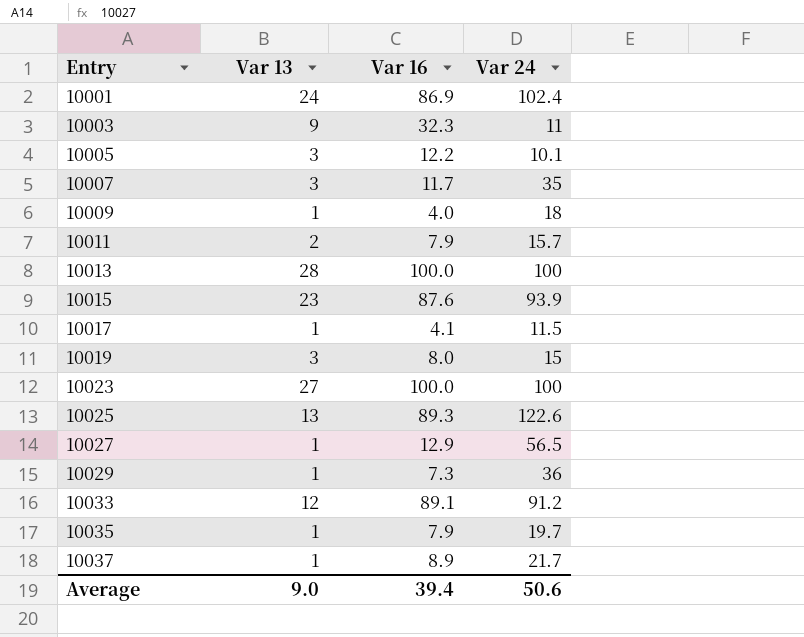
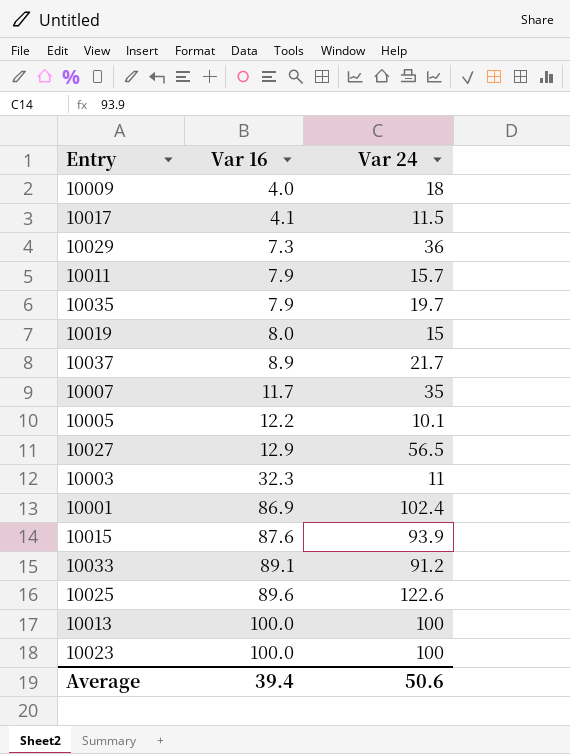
row order: Entry ascending -> Var 16 ascending
column Var 13 | position: 2 -> none
10025 | Var 16: 89.3 -> 89.6

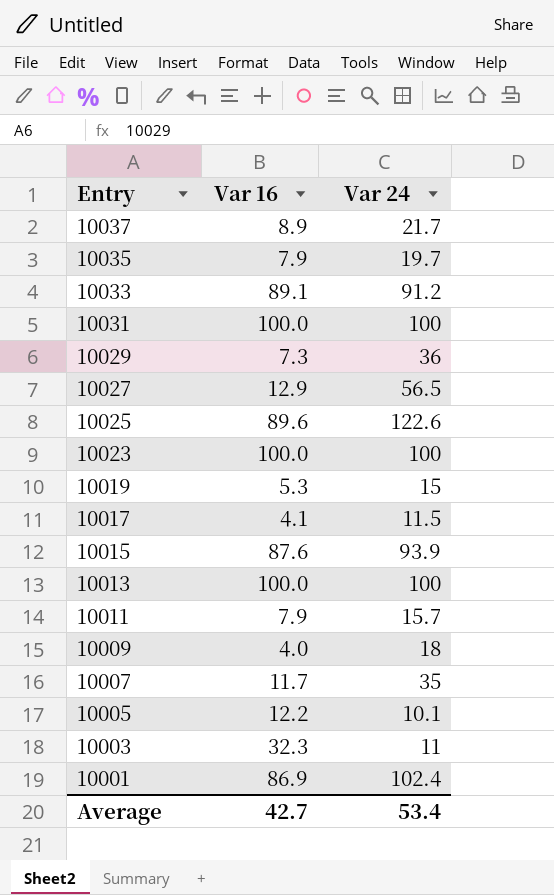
row order: Var 16 ascending -> Entry descending
row 10031: none -> 100.0 | 100
10019 | Var 16: 8.0 -> 5.3
Average | Var 16: 39.4 -> 42.7
Average | Var 24: 50.6 -> 53.4

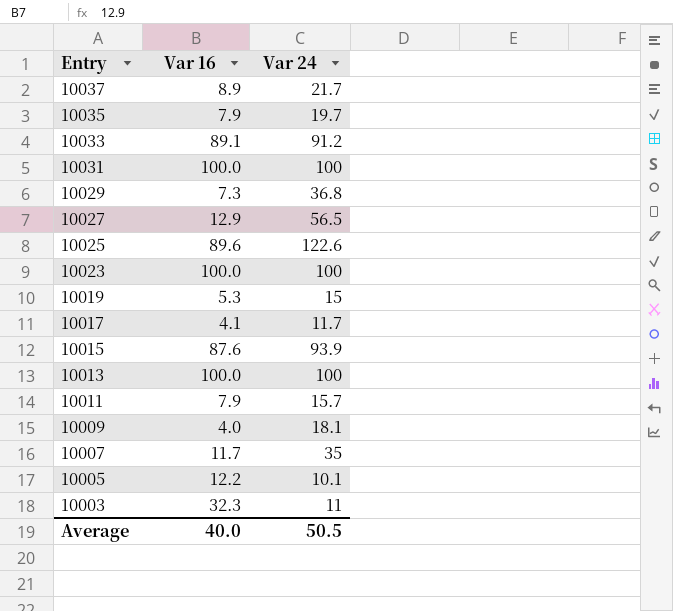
row 10001: 86.9 | 102.4 -> none
10029 | Var 24: 36 -> 36.8
10017 | Var 24: 11.5 -> 11.7
10009 | Var 24: 18 -> 18.1
Average | Var 16: 42.7 -> 40.0
Average | Var 24: 53.4 -> 50.5

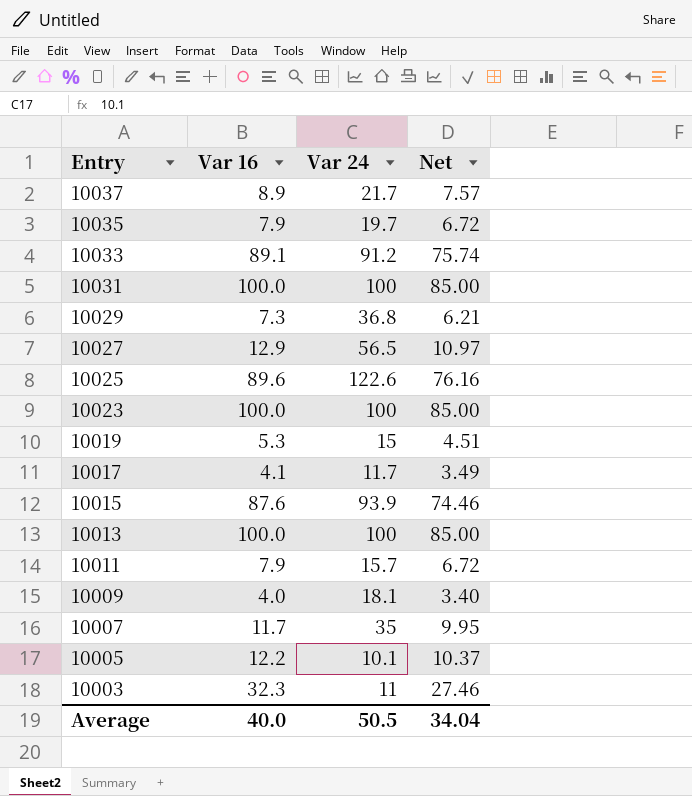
column Net | formula: none -> [Var 16] * 0.85

